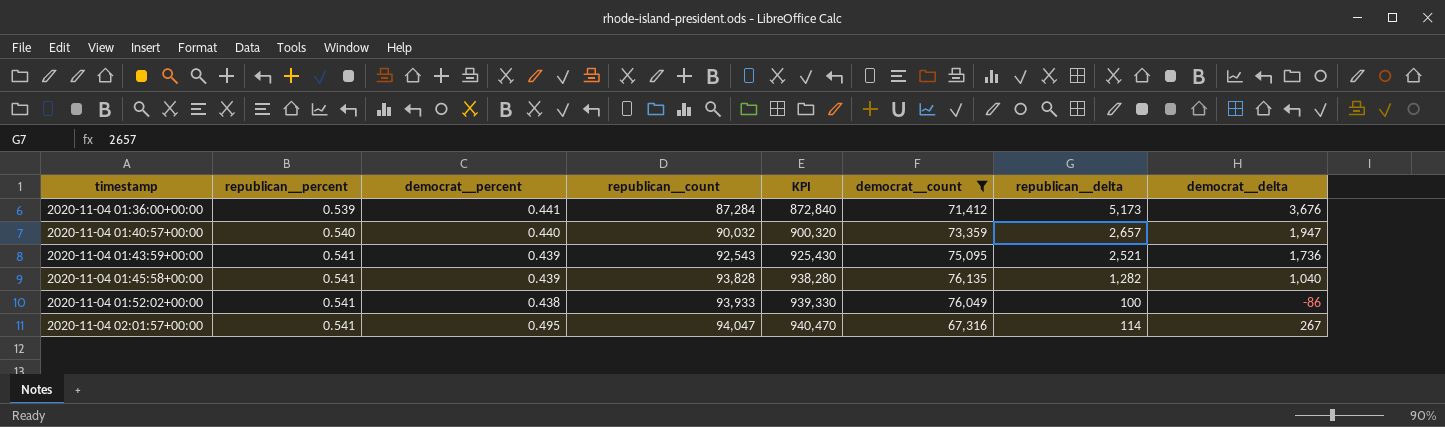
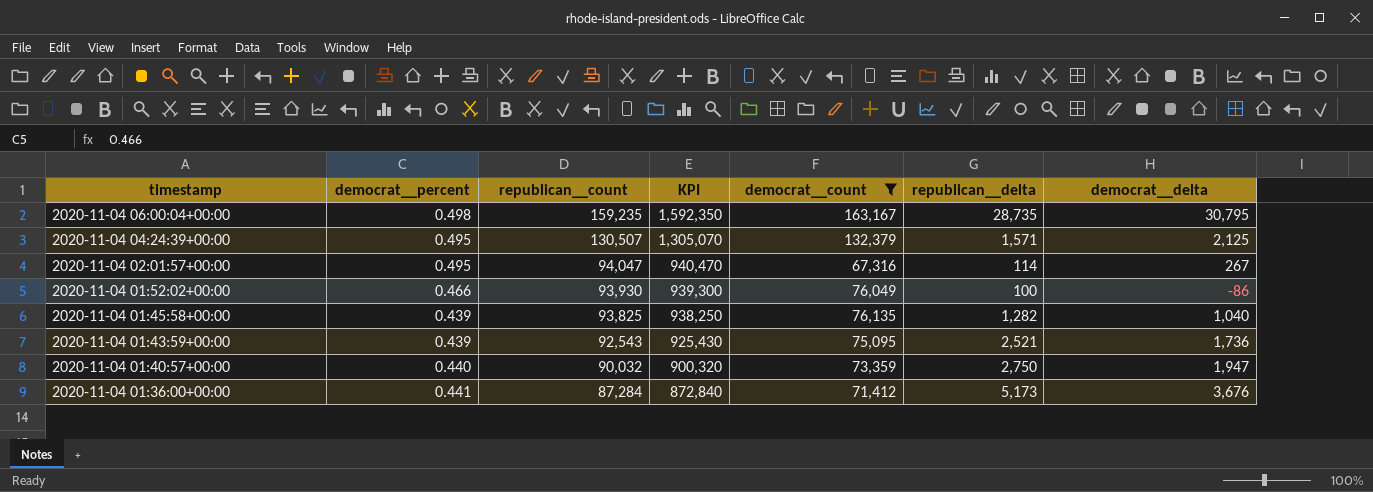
row order: timestamp ascending -> timestamp descending
column republican__percent | position: 2 -> none
row 2020-11-04 06:00:04+00:00: none -> 0.498 | 159,235 | 1,592,350 | 163,167 | 28,735 | 30,795
row 2020-11-04 04:24:39+00:00: none -> 0.495 | 130,507 | 1,305,070 | 132,379 | 1,571 | 2,125
2020-11-04 01:52:02+00:00 | democrat__percent: 0.438 -> 0.466
2020-11-04 01:52:02+00:00 | republican__count: 93,933 -> 93,930
2020-11-04 01:52:02+00:00 | KPI: 939,330 -> 939,300
2020-11-04 01:45:58+00:00 | republican__count: 93,828 -> 93,825
2020-11-04 01:45:58+00:00 | KPI: 938,280 -> 938,250
2020-11-04 01:40:57+00:00 | republican__delta: 2,657 -> 2,750

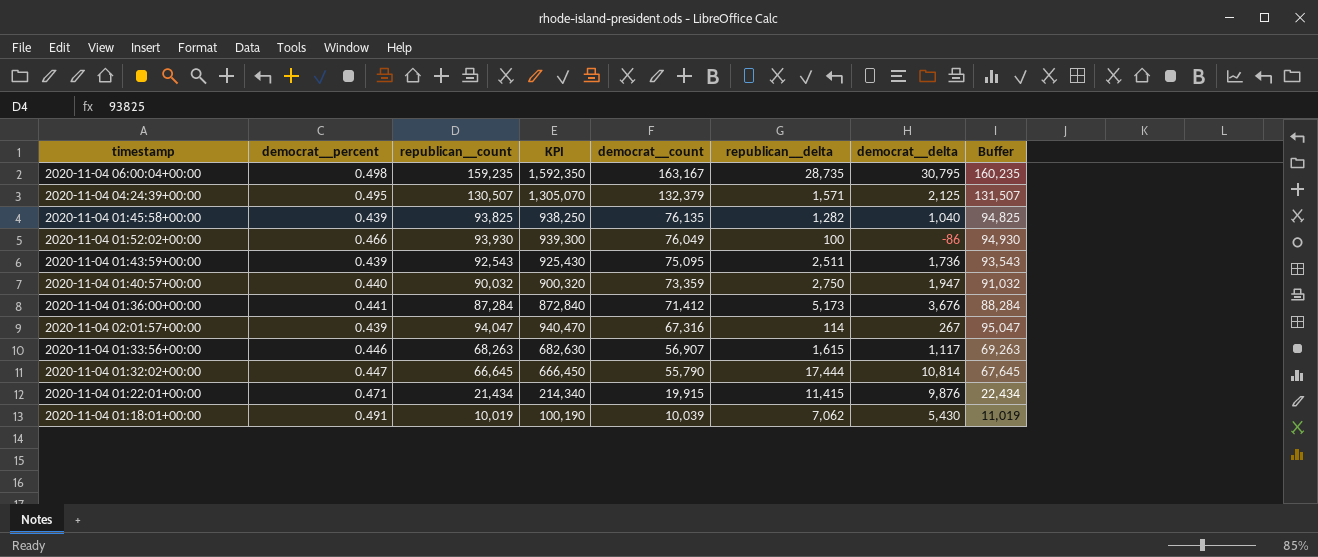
filter: democrat__count >= 67,316 -> none
row order: timestamp descending -> democrat__count descending
column Buffer | formula: none -> [republican__count] + 1000
2020-11-04 01:43:59+00:00 | republican__delta: 2,521 -> 2,511
2020-11-04 02:01:57+00:00 | democrat__percent: 0.495 -> 0.439

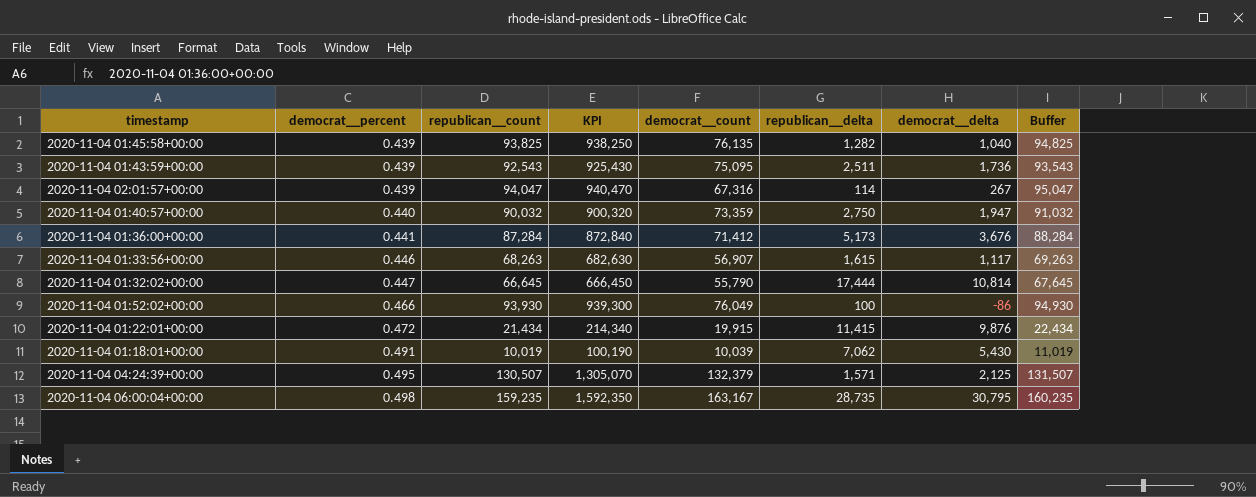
row order: democrat__count descending -> democrat__percent ascending
2020-11-04 01:22:01+00:00 | democrat__percent: 0.471 -> 0.472

